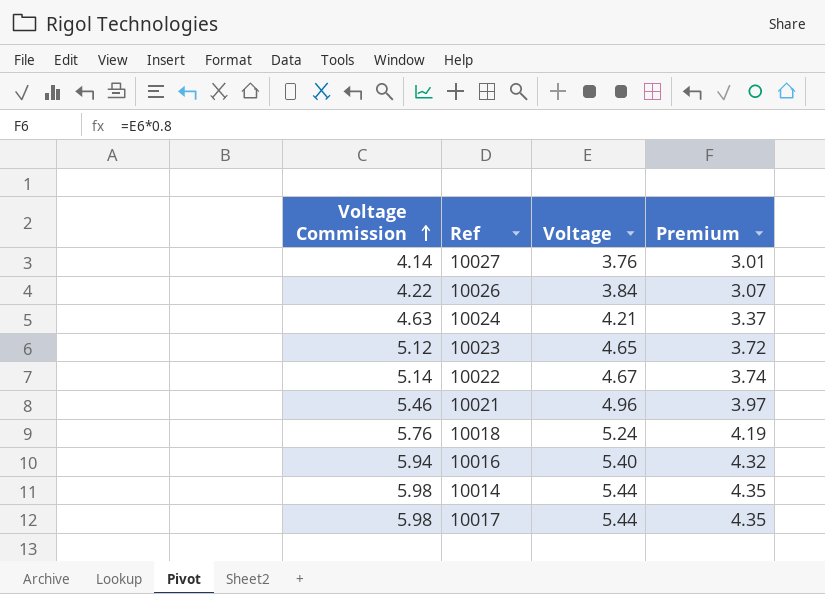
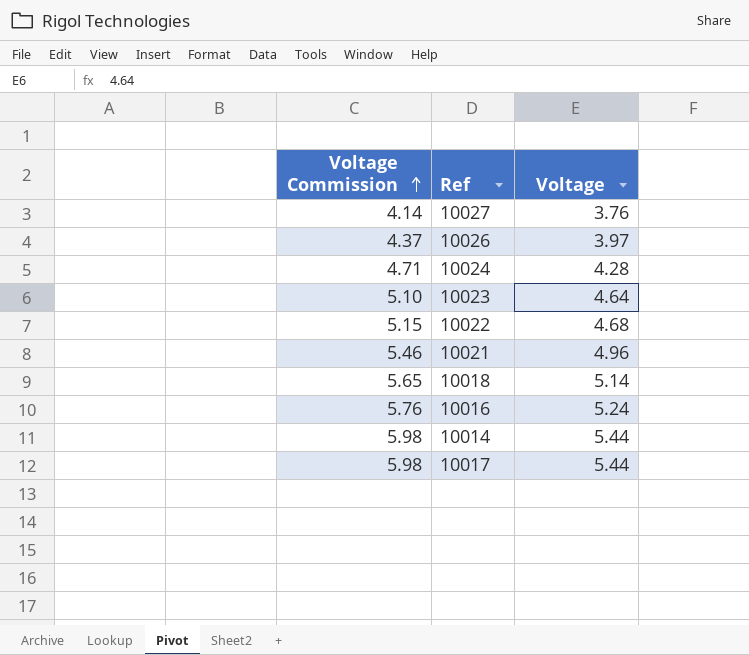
column Premium | formula: [Voltage] * 0.8 -> none
10026 | Voltage Commission: 4.22 -> 4.37
10026 | Voltage: 3.84 -> 3.97
10024 | Voltage Commission: 4.63 -> 4.71
10024 | Voltage: 4.21 -> 4.28
10023 | Voltage Commission: 5.12 -> 5.10
10023 | Voltage: 4.65 -> 4.64
10022 | Voltage Commission: 5.14 -> 5.15
10022 | Voltage: 4.67 -> 4.68
10018 | Voltage Commission: 5.76 -> 5.65
10018 | Voltage: 5.24 -> 5.14
10016 | Voltage Commission: 5.94 -> 5.76
10016 | Voltage: 5.40 -> 5.24

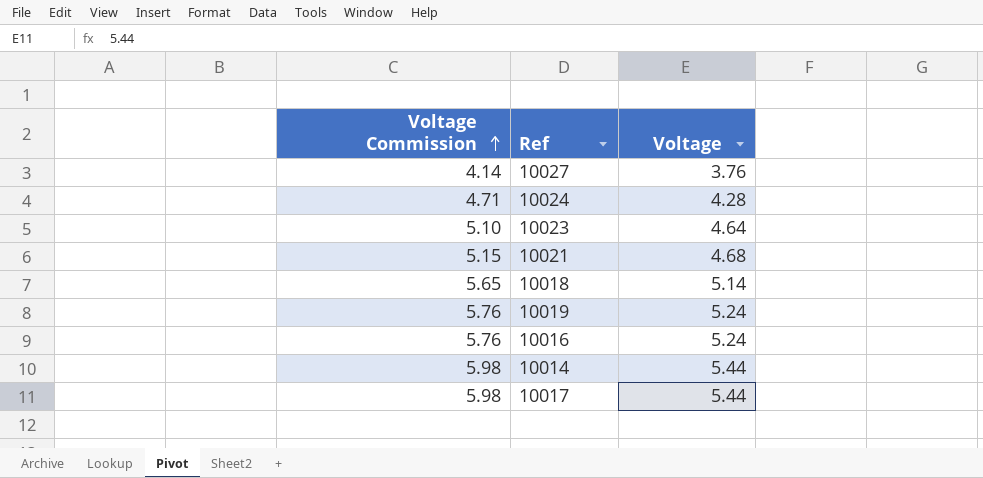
row 10026: 4.37 | 3.97 -> none
row 10022: 5.15 | 4.68 -> none
10021 | Voltage Commission: 5.46 -> 5.15
10021 | Voltage: 4.96 -> 4.68
row 10019: none -> 5.76 | 5.24

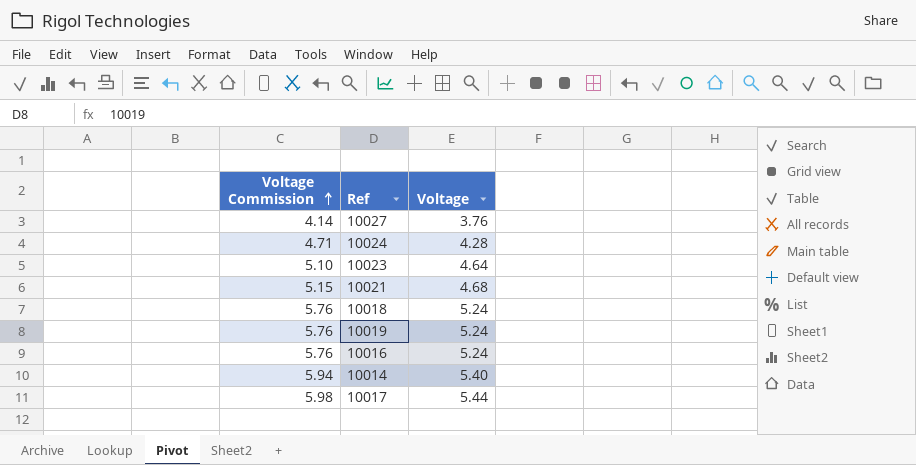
10018 | Voltage Commission: 5.65 -> 5.76
10018 | Voltage: 5.14 -> 5.24
10014 | Voltage Commission: 5.98 -> 5.94
10014 | Voltage: 5.44 -> 5.40

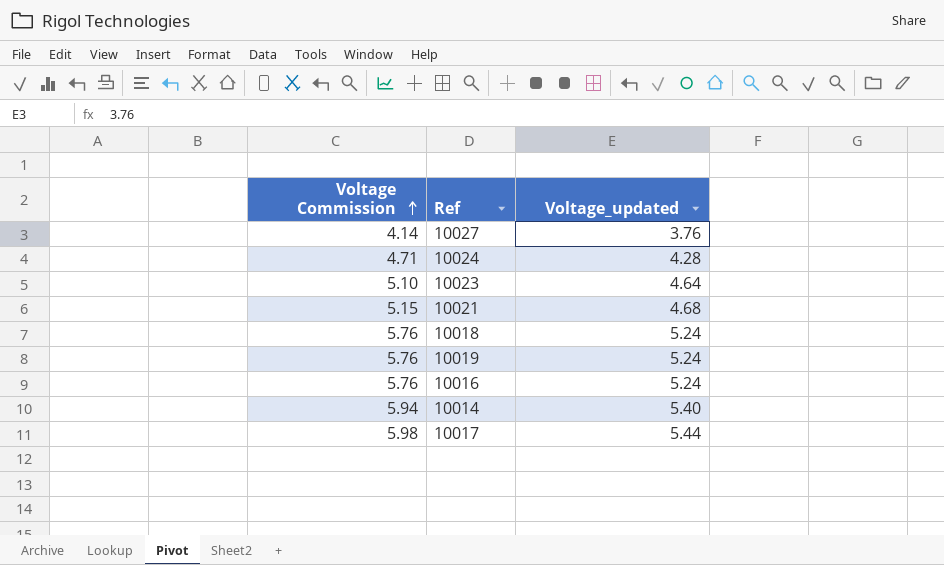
column name: Voltage -> Voltage_updated

